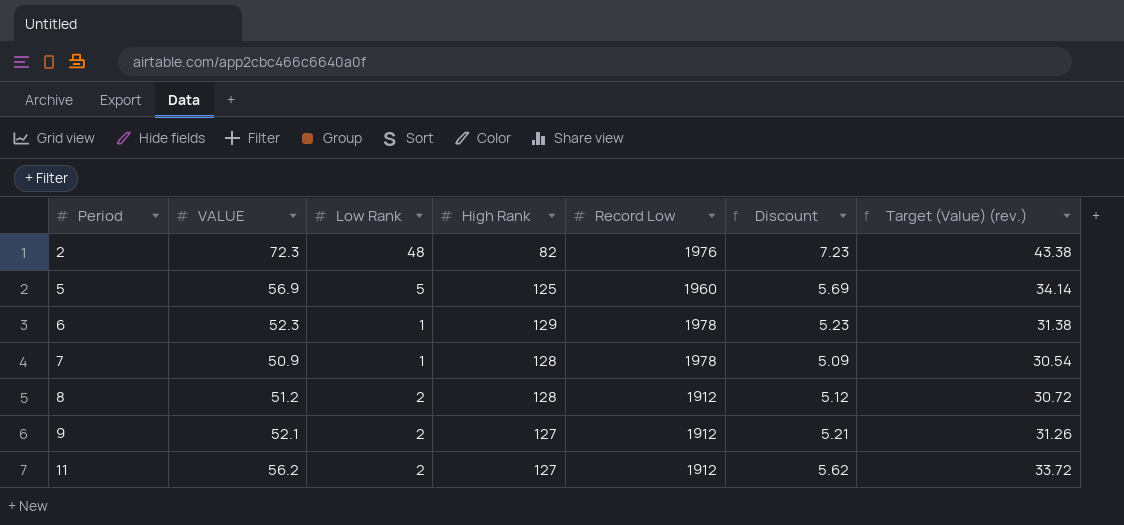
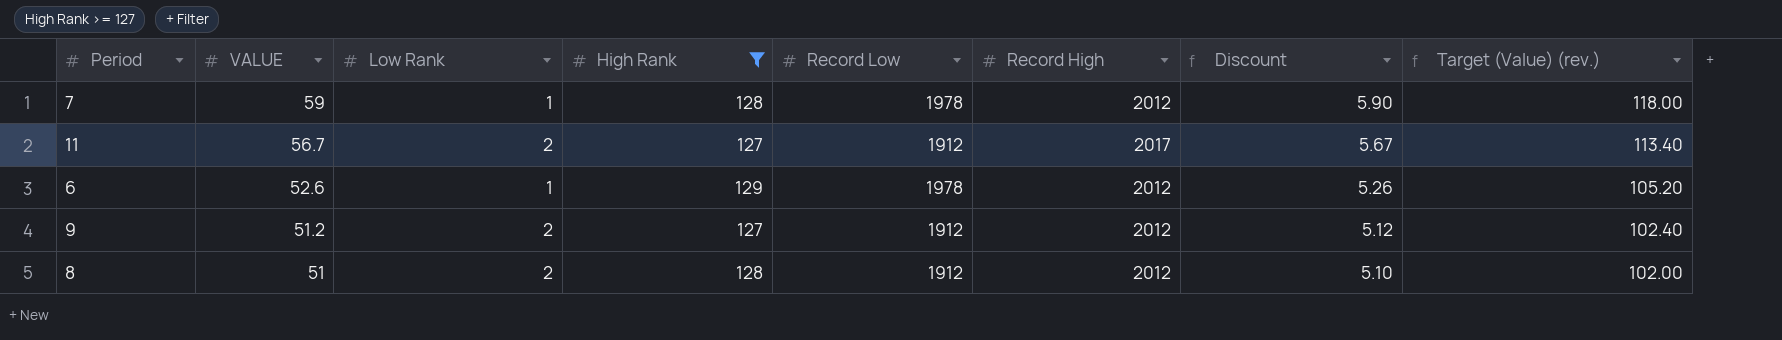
filter: none -> High Rank >= 127
row order: Period ascending -> VALUE descending
column Record High | position: none -> 6
column Target (Value) (rev.) | formula: [VALUE] * 0.6 -> [VALUE] * 2
7 | VALUE: 50.9 -> 59
7 | Discount: 5.09 -> 5.90
11 | VALUE: 56.2 -> 56.7
11 | Discount: 5.62 -> 5.67
6 | VALUE: 52.3 -> 52.6
6 | Discount: 5.23 -> 5.26
9 | VALUE: 52.1 -> 51.2
9 | Discount: 5.21 -> 5.12
8 | VALUE: 51.2 -> 51
8 | Discount: 5.12 -> 5.10

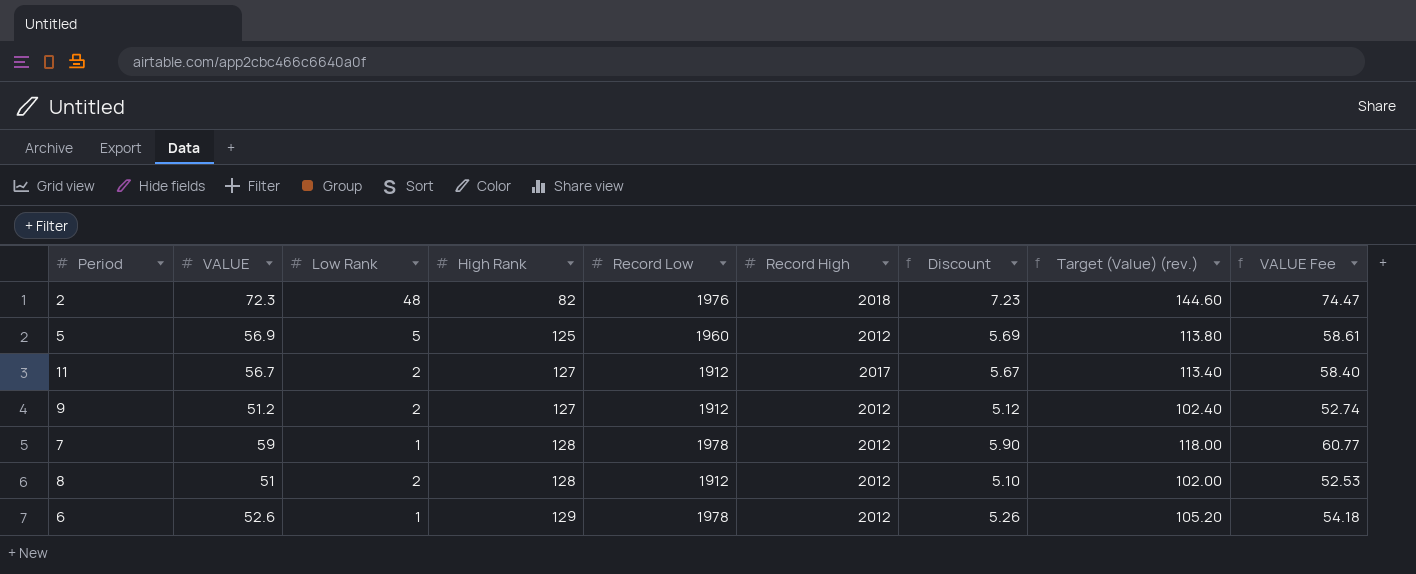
filter: High Rank >= 127 -> none
row order: VALUE descending -> High Rank ascending
column VALUE Fee | formula: none -> [VALUE] * 1.03

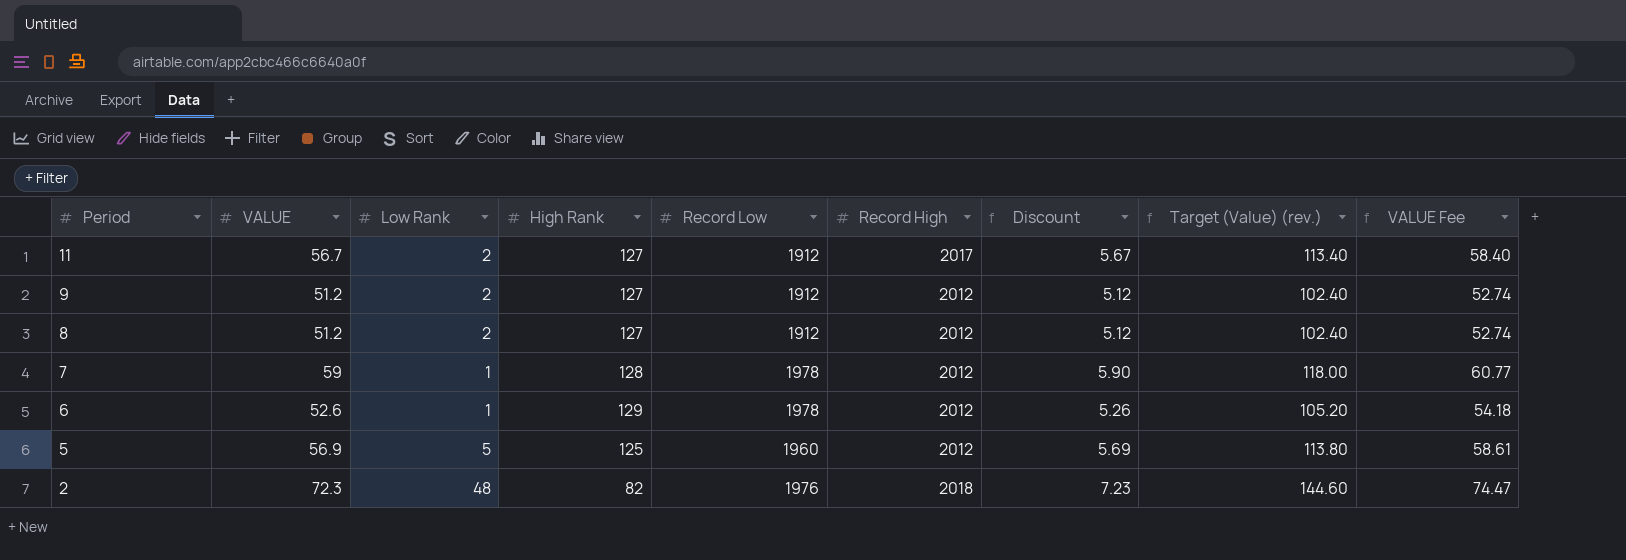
row order: High Rank ascending -> Period descending
8 | VALUE: 51 -> 51.2
8 | High Rank: 128 -> 127
8 | Discount: 5.10 -> 5.12
8 | Target (Value) (rev.): 102.00 -> 102.40
8 | VALUE Fee: 52.53 -> 52.74

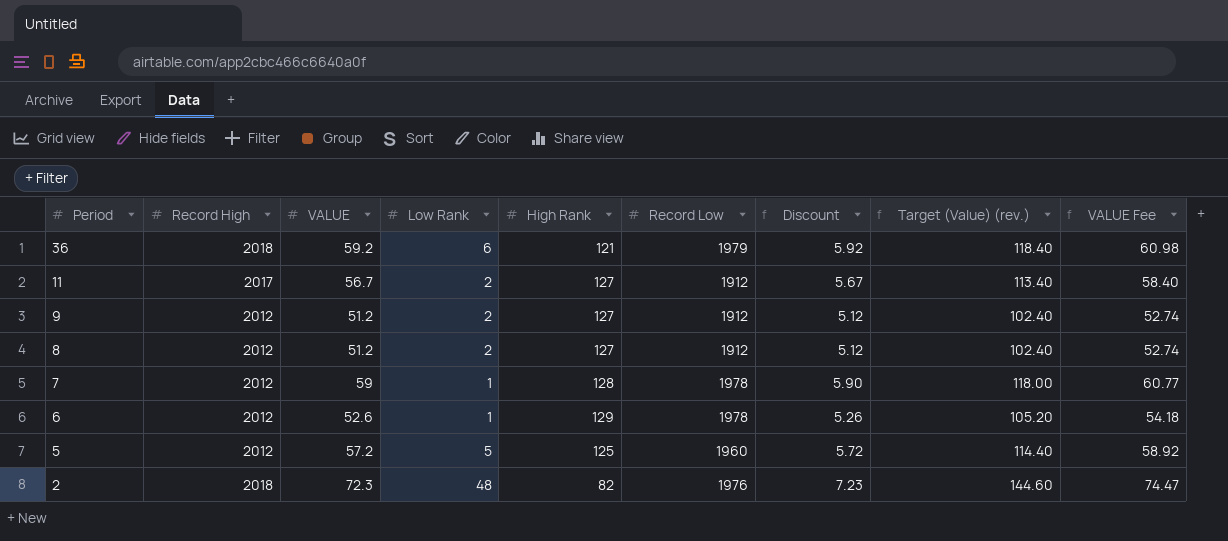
column Record High | position: 6 -> 2
row 36: none -> 2018 | 59.2 | 6 | 121 | 1979 | 5.92 | 118.40 | 60.98
5 | VALUE: 56.9 -> 57.2
5 | Discount: 5.69 -> 5.72
5 | Target (Value) (rev.): 113.80 -> 114.40
5 | VALUE Fee: 58.61 -> 58.92

